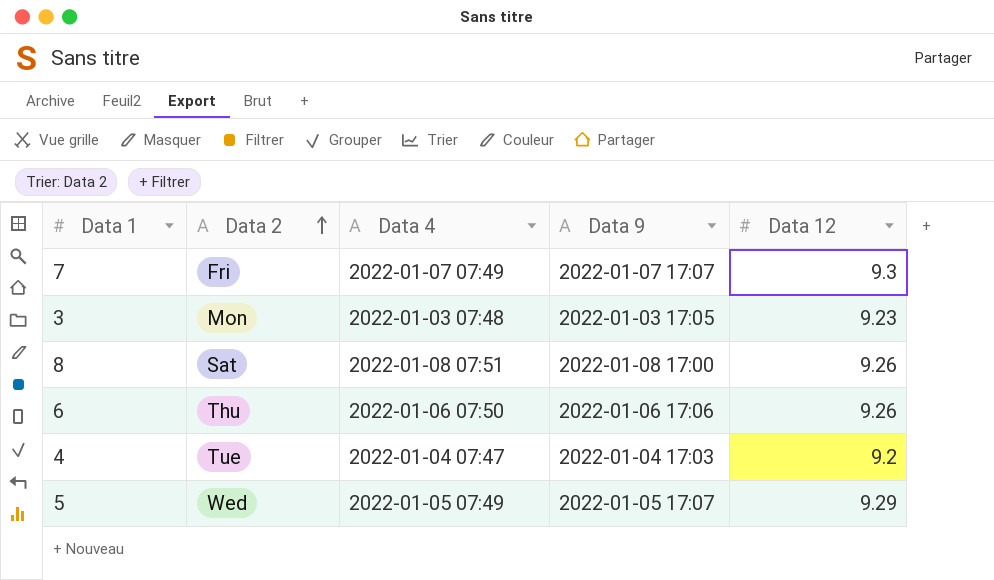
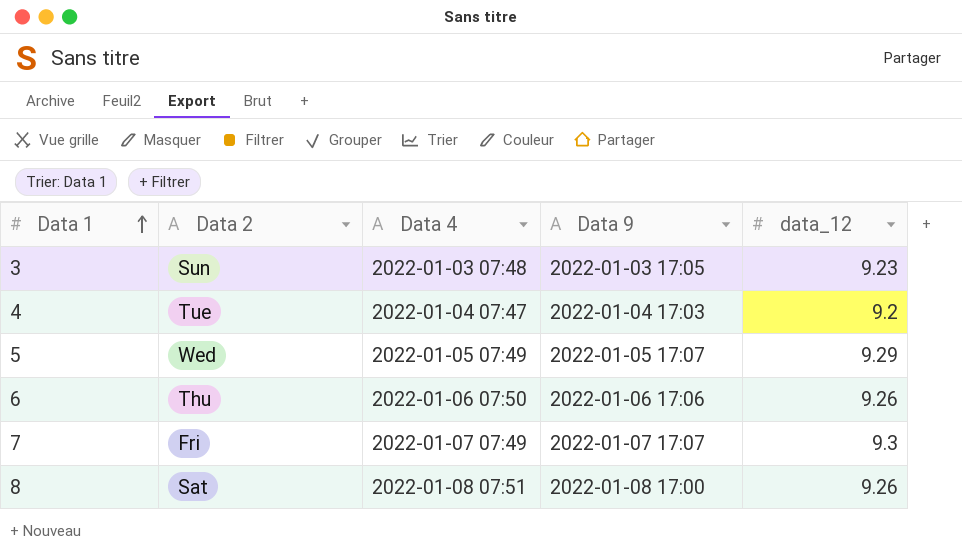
row order: Data 2 ascending -> Data 1 ascending
column name: Data 12 -> data_12
3 | Data 2: Mon -> Sun

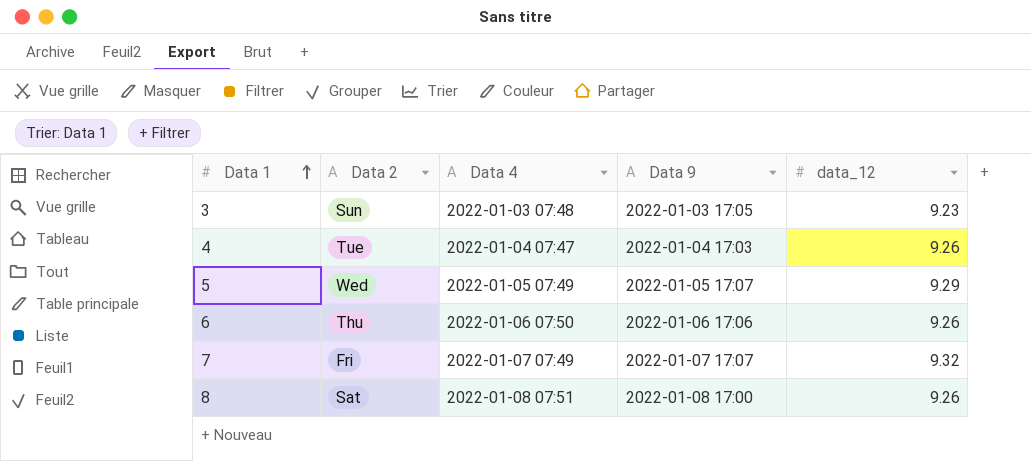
4 | data_12: 9.2 -> 9.26
7 | data_12: 9.3 -> 9.32

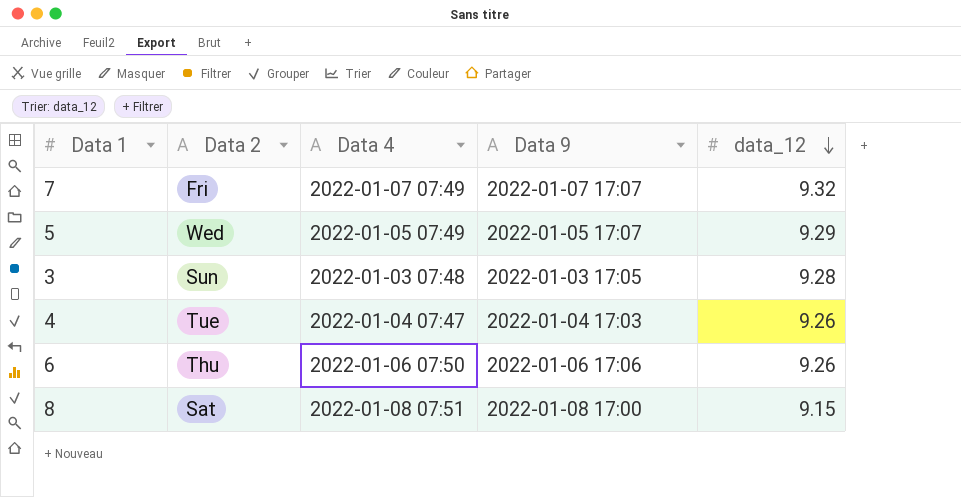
row order: Data 1 ascending -> data_12 descending
3 | data_12: 9.23 -> 9.28
8 | data_12: 9.26 -> 9.15

